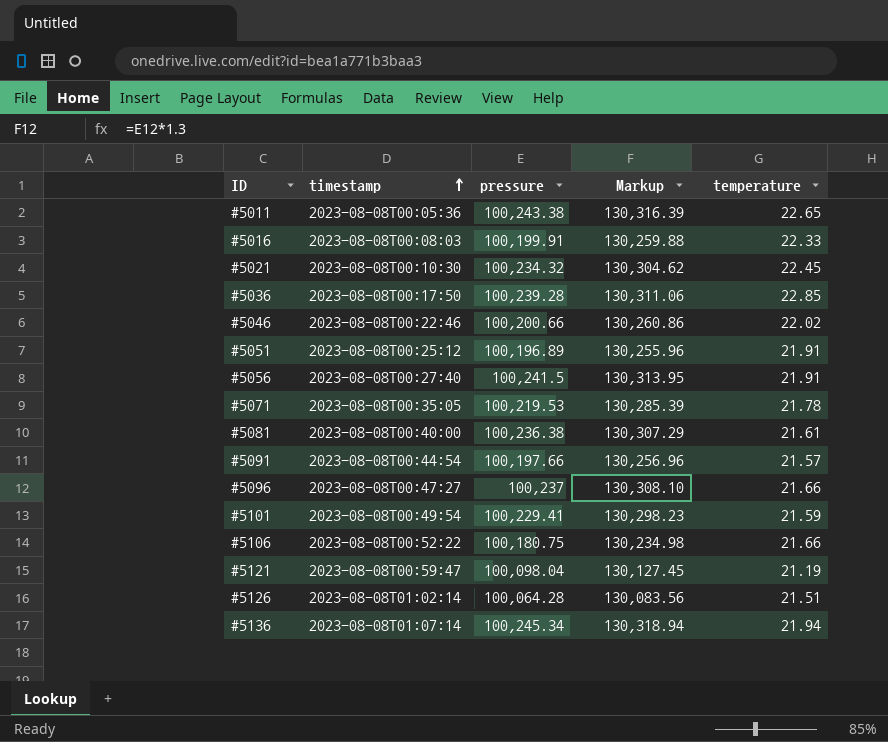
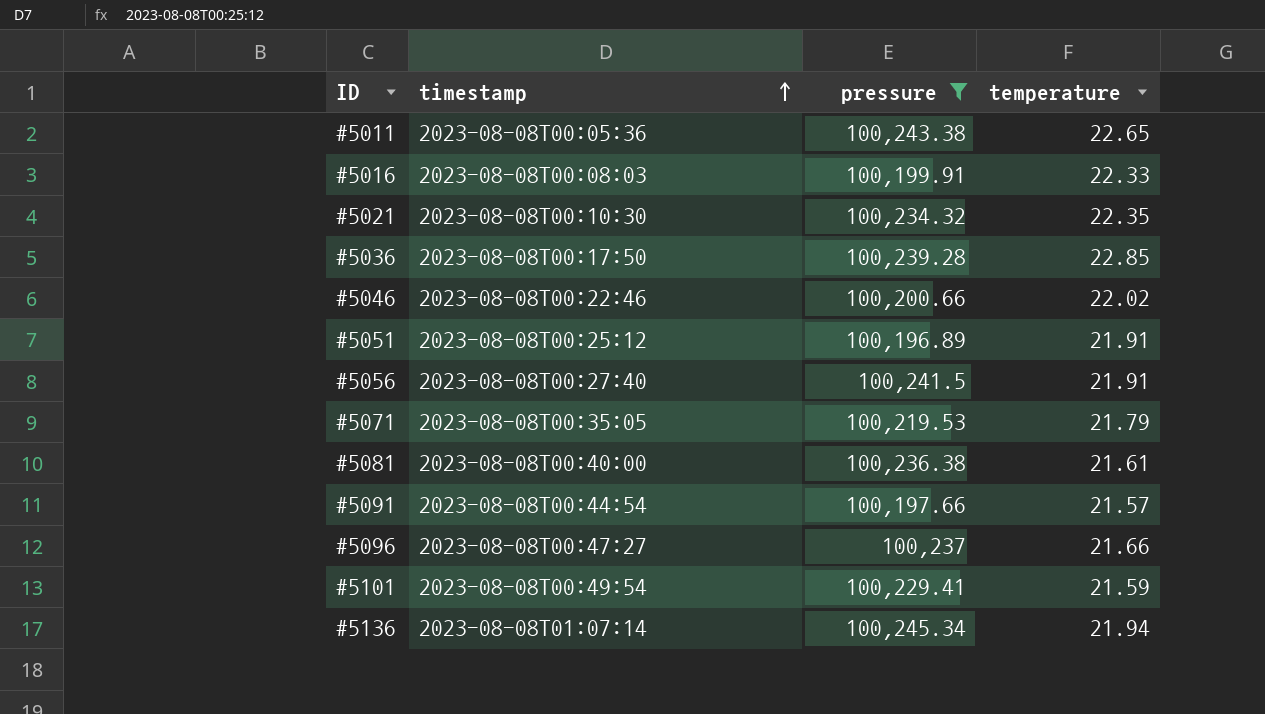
filter: none -> pressure >= 100,196.89
column Markup | formula: [pressure] * 1.3 -> none
#5021 | temperature: 22.45 -> 22.35
#5071 | temperature: 21.78 -> 21.79

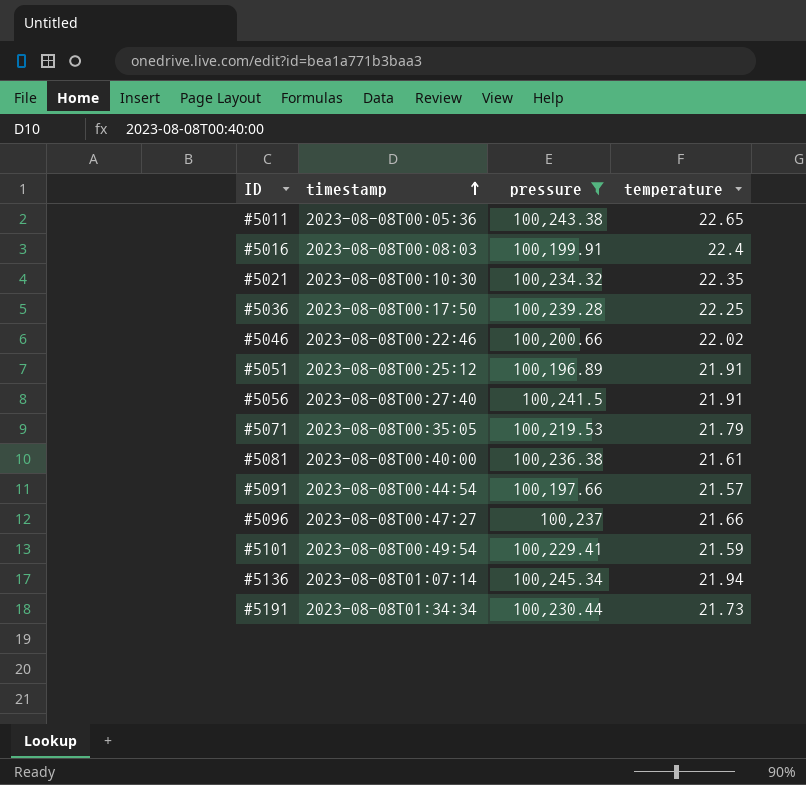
#5016 | temperature: 22.33 -> 22.4
#5036 | temperature: 22.85 -> 22.25
row #5191: none -> 2023-08-08T01:34:34 | 100,230.44 | 21.73

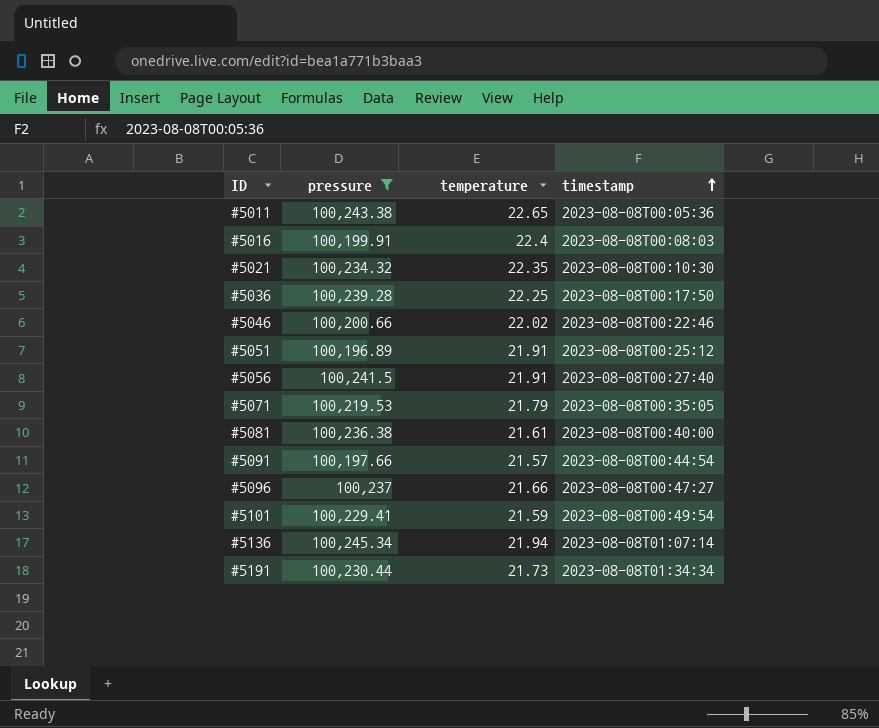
column timestamp | position: 2 -> 4

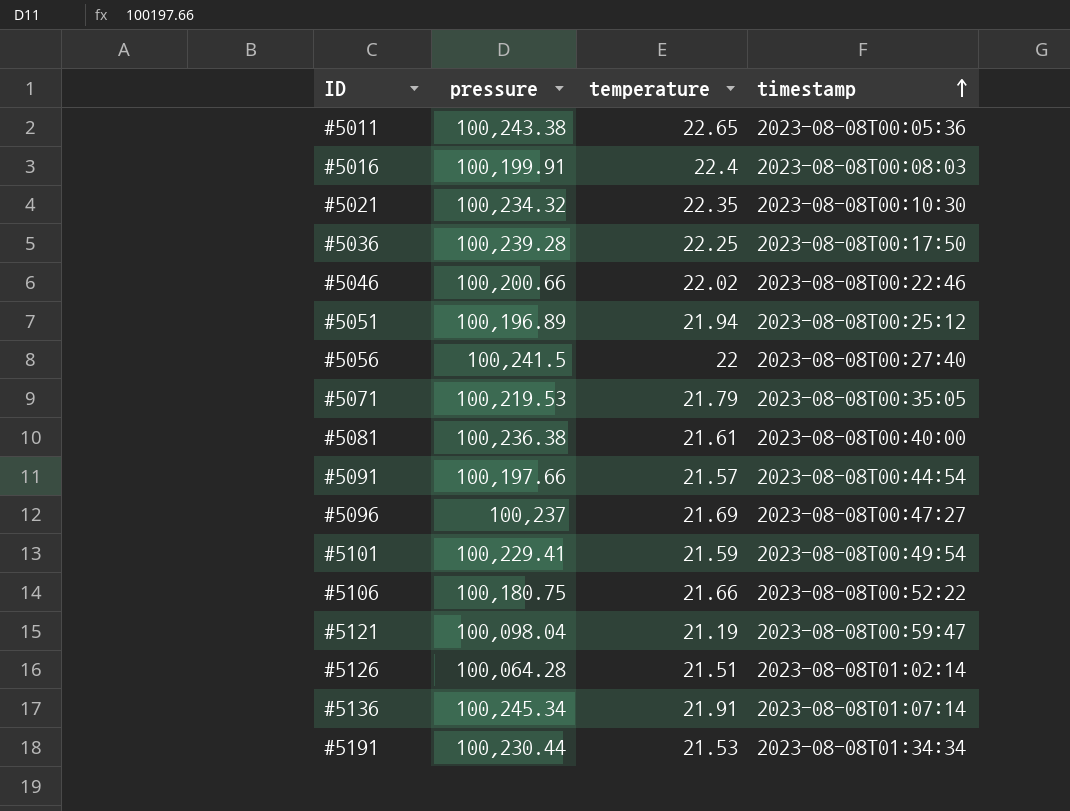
filter: pressure >= 100,196.89 -> none
#5051 | temperature: 21.91 -> 21.94
#5056 | temperature: 21.91 -> 22
#5096 | temperature: 21.66 -> 21.69
#5136 | temperature: 21.94 -> 21.91
#5191 | temperature: 21.73 -> 21.53

